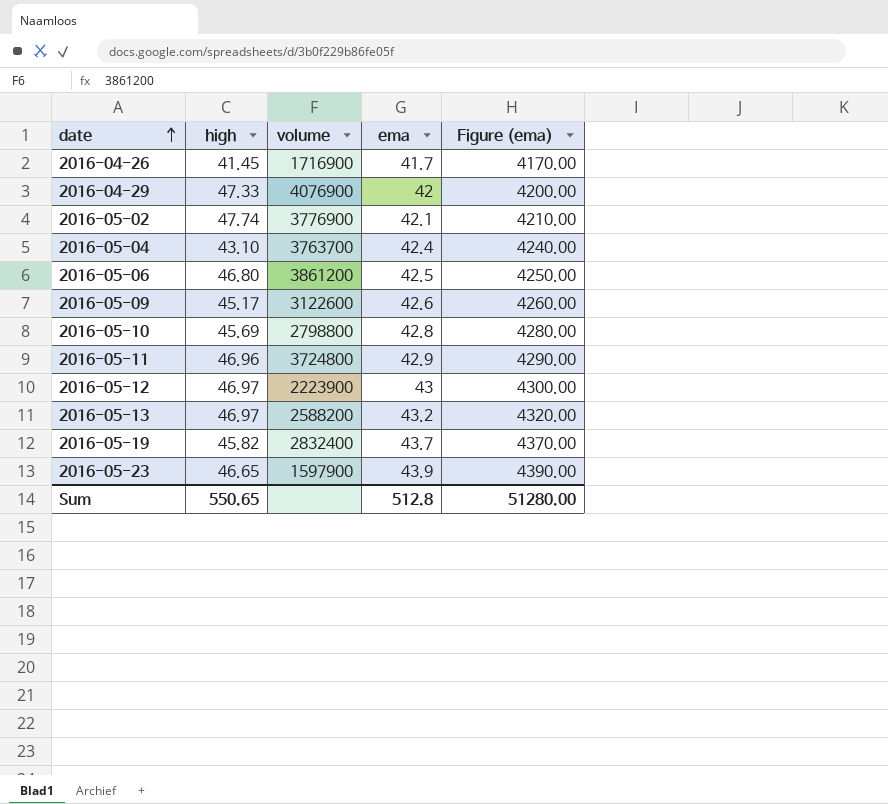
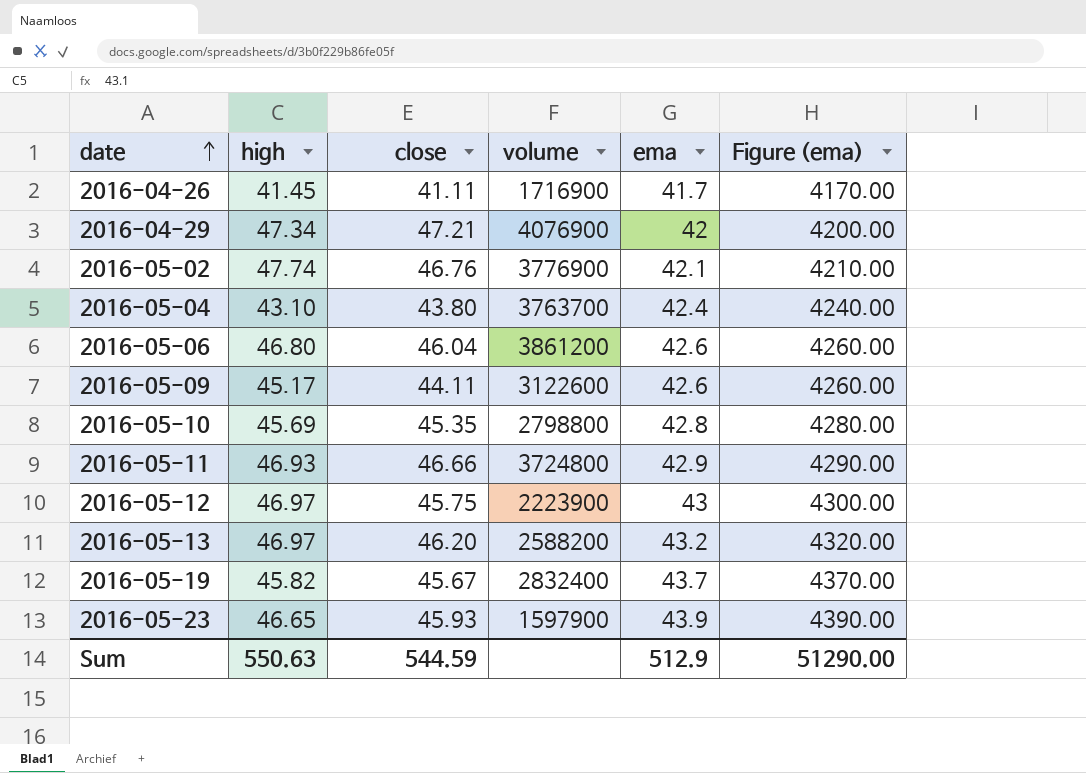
column close | position: none -> 3
2016-04-29 | high: 47.33 -> 47.34
2016-05-06 | ema: 42.5 -> 42.6
2016-05-06 | Figure (ema): 4250.00 -> 4260.00
2016-05-11 | high: 46.96 -> 46.93
Sum | high: 550.65 -> 550.63
Sum | ema: 512.8 -> 512.9
Sum | Figure (ema): 51280.00 -> 51290.00

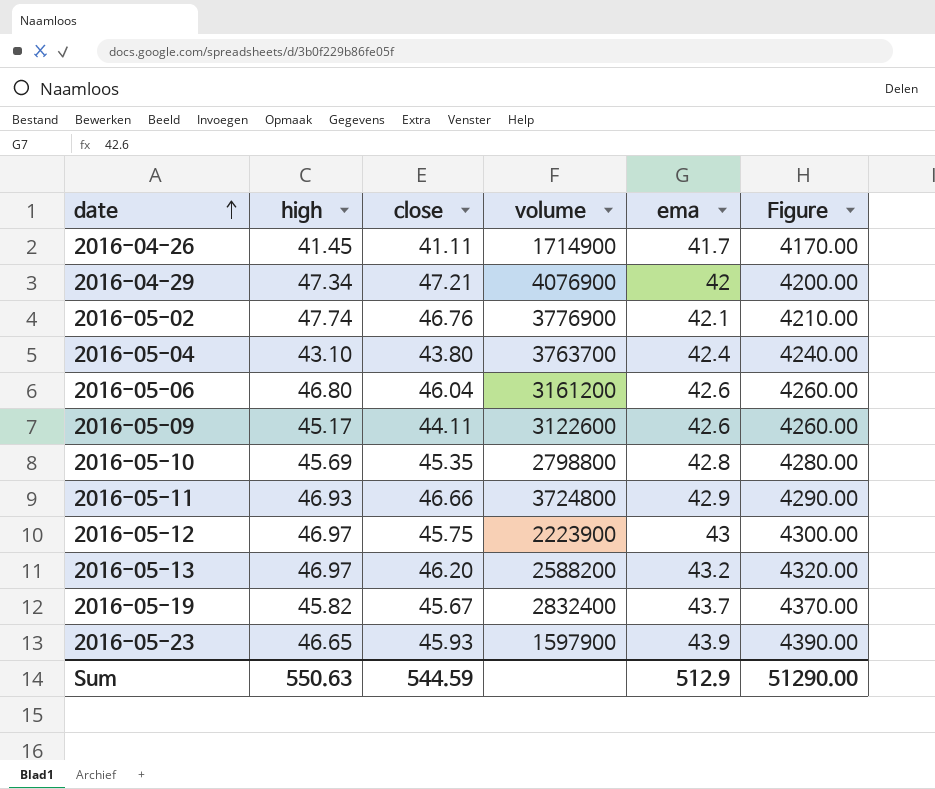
column name: Figure (ema) -> Figure
2016-04-26 | volume: 1716900 -> 1714900
2016-05-06 | volume: 3861200 -> 3161200

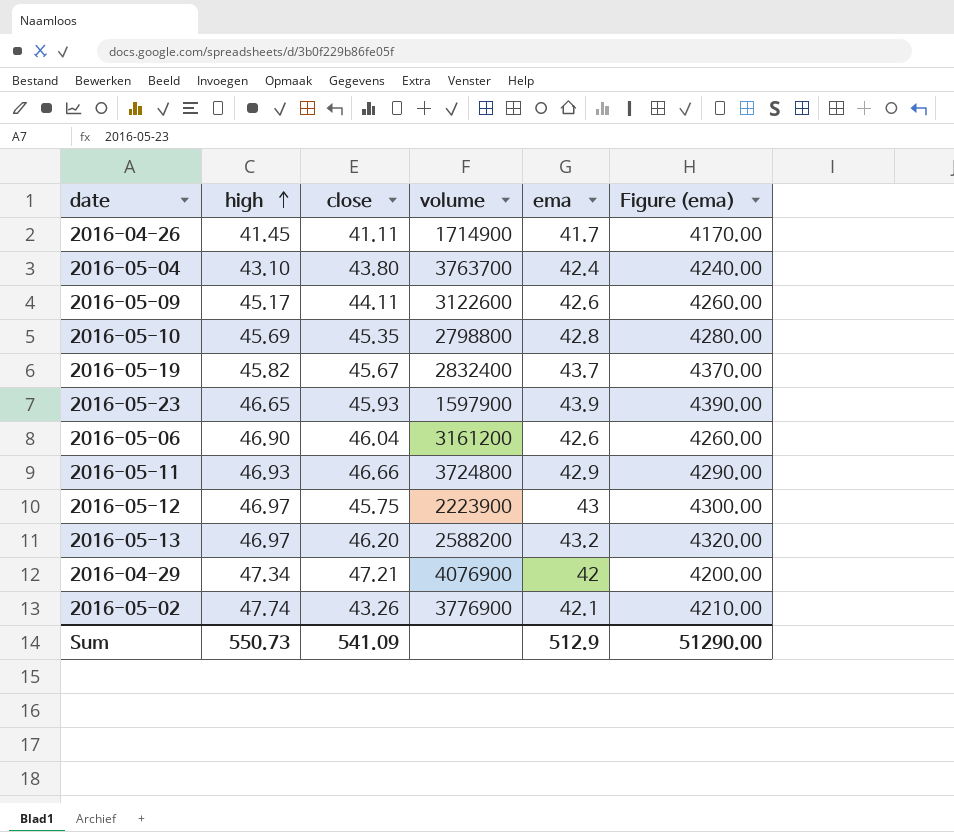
row order: date ascending -> high ascending
column name: Figure -> Figure (ema)
2016-05-06 | high: 46.80 -> 46.90
2016-05-02 | close: 46.76 -> 43.26
Sum | high: 550.63 -> 550.73
Sum | close: 544.59 -> 541.09

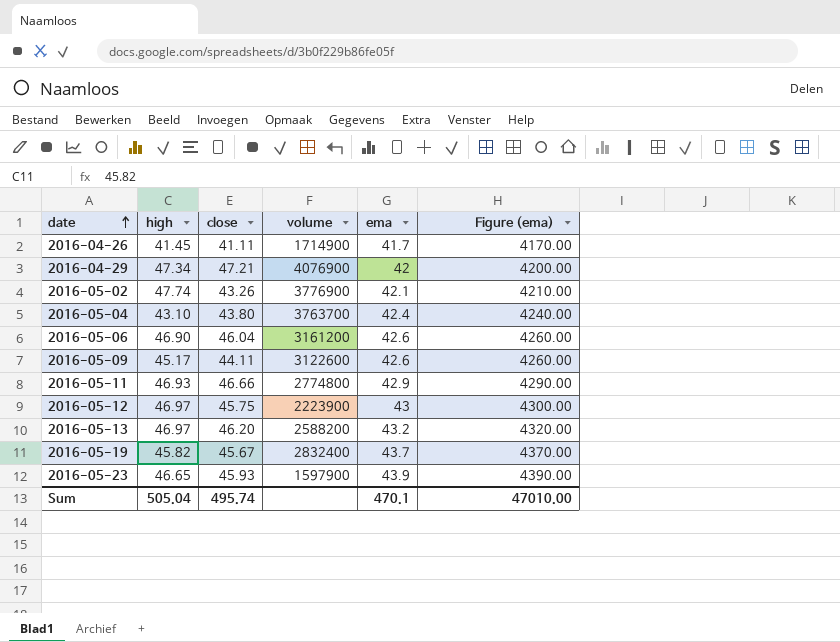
row order: high ascending -> date ascending
row 2016-05-10: 45.69 | 45.35 | 2798800 | 42.8 | 4280.00 -> none
2016-05-11 | volume: 3724800 -> 2774800
Sum | high: 550.73 -> 505.04
Sum | close: 541.09 -> 495.74
Sum | ema: 512.9 -> 470.1
Sum | Figure (ema): 51290.00 -> 47010.00

